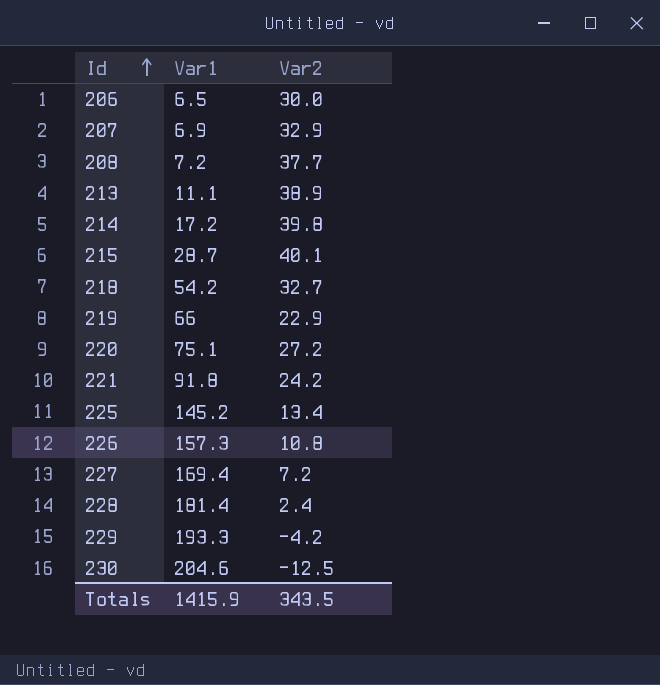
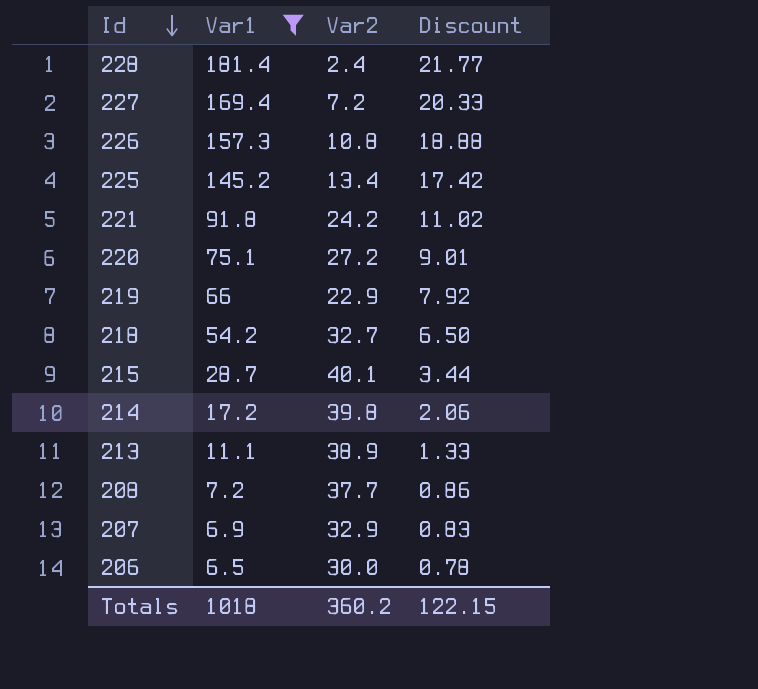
filter: none -> Var1 <= 181.4
row order: Id ascending -> Id descending
column Discount | formula: none -> [Var1] * 0.12
Totals | Var1: 1415.9 -> 1018
Totals | Var2: 343.5 -> 360.2

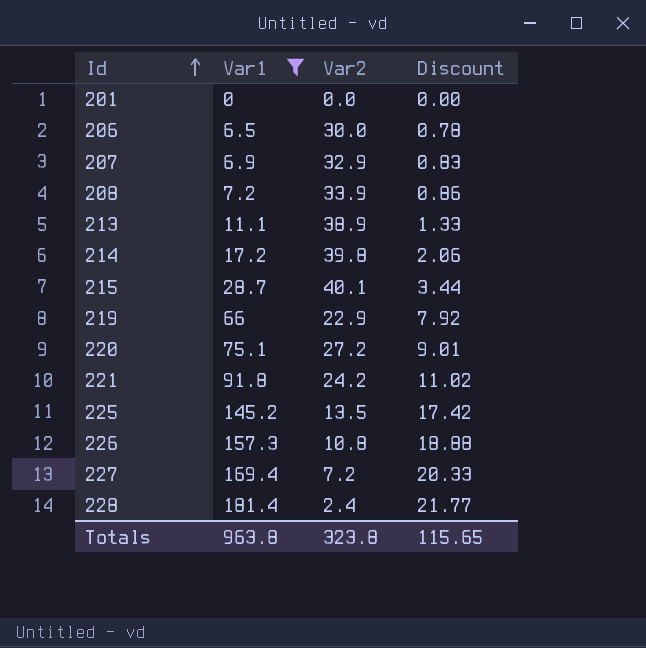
row order: Id descending -> Id ascending
row 218: 54.2 | 32.7 | 6.50 -> none
row 201: none -> 0 | 0.0 | 0.00
208 | Var2: 37.7 -> 33.9
225 | Var2: 13.4 -> 13.5
Totals | Var1: 1018 -> 963.8
Totals | Var2: 360.2 -> 323.8
Totals | Discount: 122.15 -> 115.65

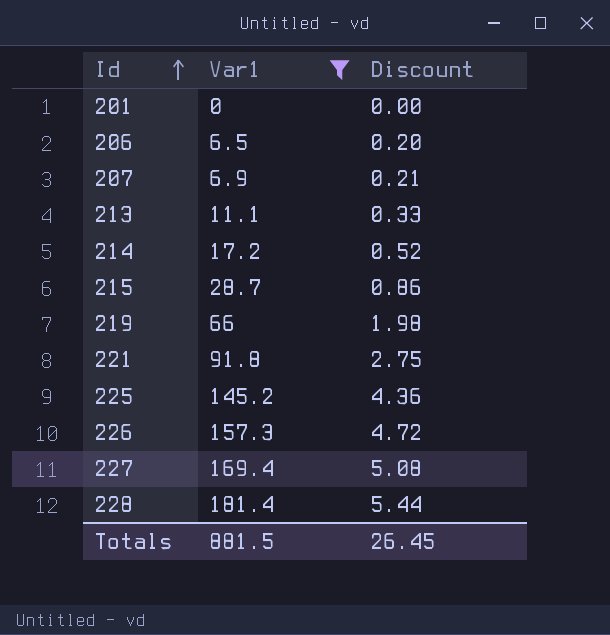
column Var2 | position: 3 -> none
column Discount | formula: [Var1] * 0.12 -> [Var1] * 0.03
row 208: 7.2 | 33.9 | 0.86 -> none
row 220: 75.1 | 27.2 | 9.01 -> none
Totals | Var1: 963.8 -> 881.5
Totals | Discount: 115.65 -> 26.45

